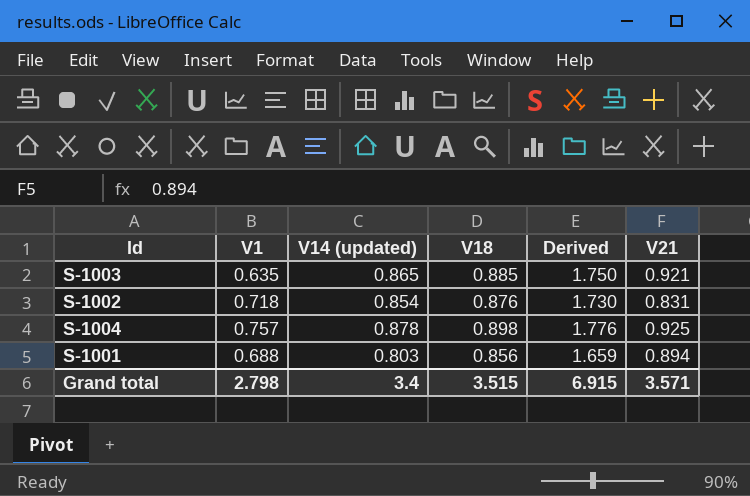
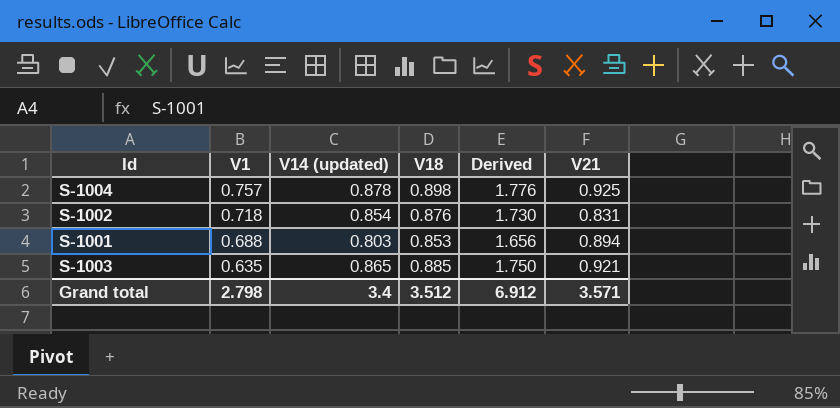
row order: none -> V1 descending
S-1001 | V18: 0.856 -> 0.853
S-1001 | Derived: 1.659 -> 1.656
Grand total | V18: 3.515 -> 3.512
Grand total | Derived: 6.915 -> 6.912

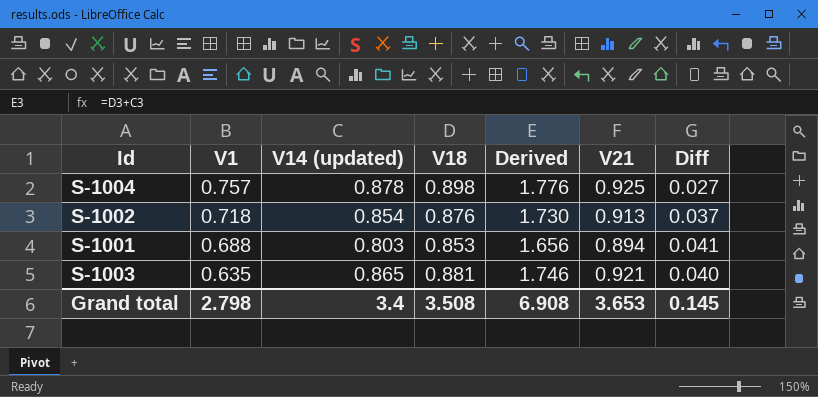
column Diff | formula: none -> [V21] - [V18]
S-1002 | V21: 0.831 -> 0.913
S-1003 | V18: 0.885 -> 0.881
S-1003 | Derived: 1.750 -> 1.746
Grand total | V18: 3.512 -> 3.508
Grand total | Derived: 6.912 -> 6.908
Grand total | V21: 3.571 -> 3.653

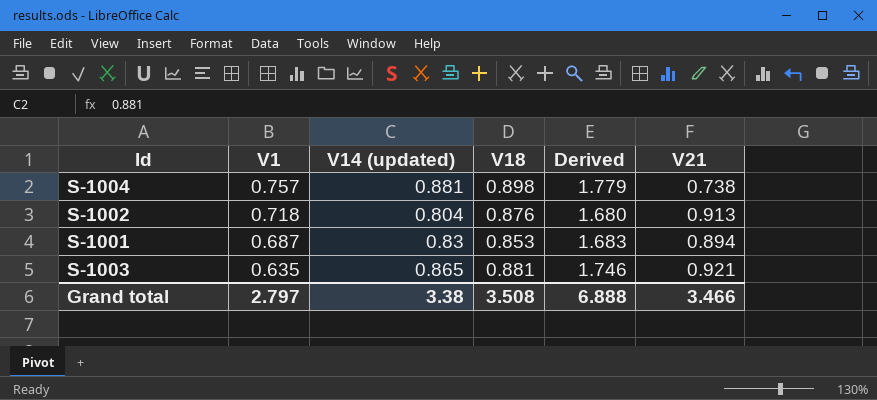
column Diff | formula: [V21] - [V18] -> none
S-1004 | V14 (updated): 0.878 -> 0.881
S-1004 | Derived: 1.776 -> 1.779
S-1004 | V21: 0.925 -> 0.738
S-1002 | V14 (updated): 0.854 -> 0.804
S-1002 | Derived: 1.730 -> 1.680
S-1001 | V1: 0.688 -> 0.687
S-1001 | V14 (updated): 0.803 -> 0.83
S-1001 | Derived: 1.656 -> 1.683
Grand total | V1: 2.798 -> 2.797
Grand total | V14 (updated): 3.4 -> 3.38
Grand total | Derived: 6.908 -> 6.888
Grand total | V21: 3.653 -> 3.466

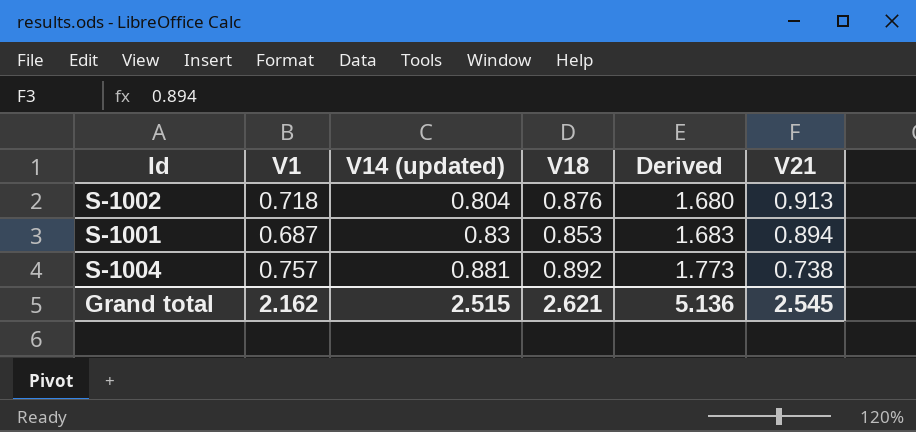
row order: V1 descending -> V14 (updated) ascending
row S-1003: 0.635 | 0.865 | 0.881 | 1.746 | 0.921 -> none
S-1004 | V18: 0.898 -> 0.892
S-1004 | Derived: 1.779 -> 1.773
Grand total | V1: 2.797 -> 2.162
Grand total | V14 (updated): 3.38 -> 2.515
Grand total | V18: 3.508 -> 2.621
Grand total | Derived: 6.888 -> 5.136
Grand total | V21: 3.466 -> 2.545

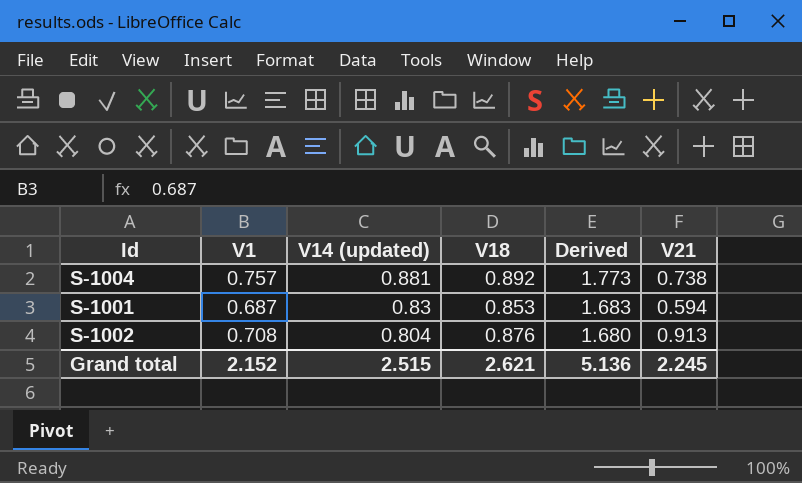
row order: V14 (updated) ascending -> V14 (updated) descending
S-1001 | V21: 0.894 -> 0.594
S-1002 | V1: 0.718 -> 0.708
Grand total | V1: 2.162 -> 2.152
Grand total | V21: 2.545 -> 2.245

